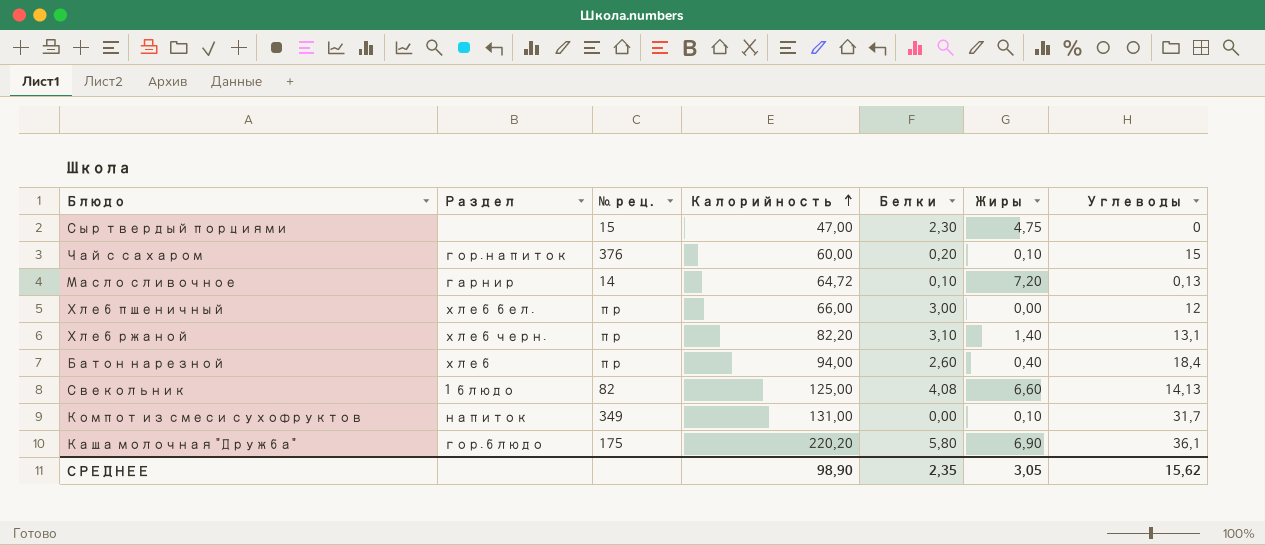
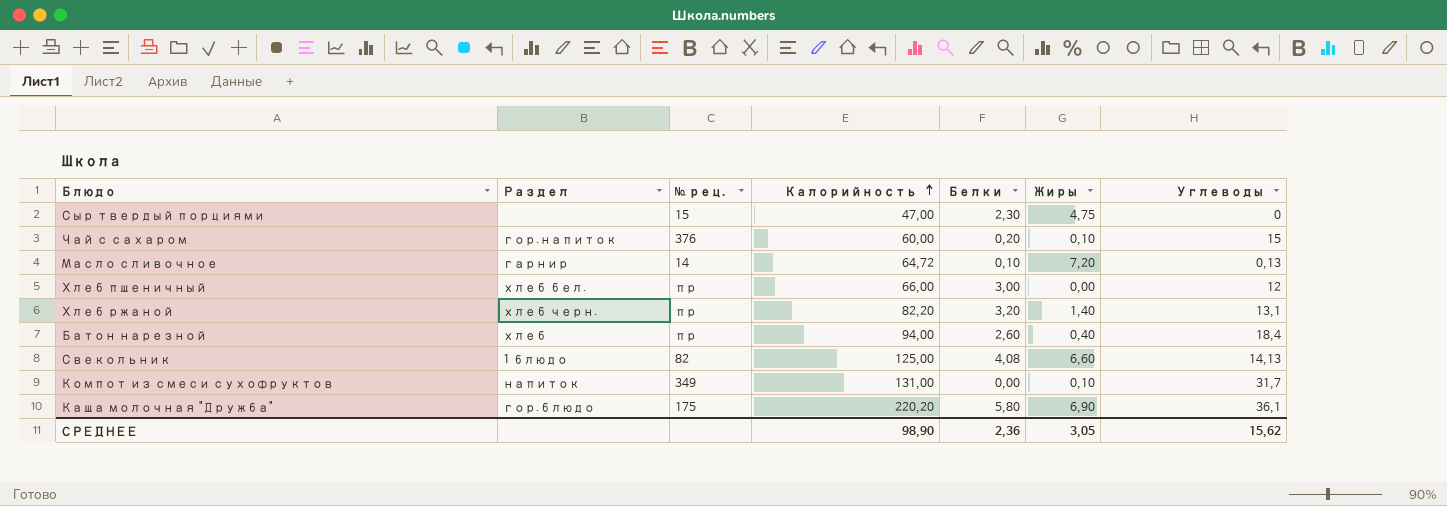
Хлеб ржаной | Белки: 3,10 -> 3,20
СРЕДНЕЕ | Белки: 2,35 -> 2,36

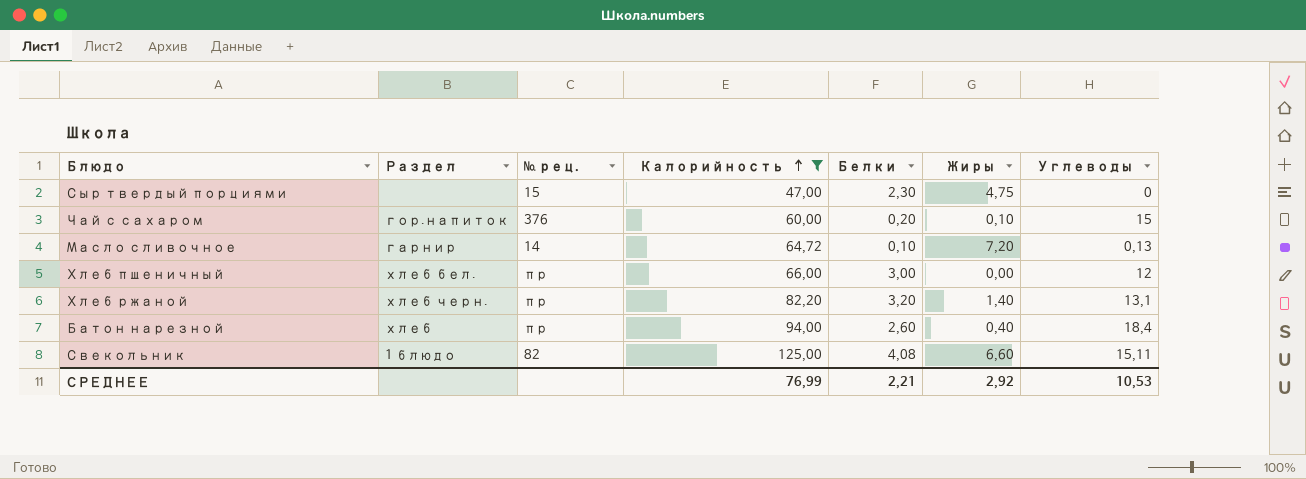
filter: none -> Калорийность <= 125,00
Свекольник | Углеводы: 14,13 -> 15,11
СРЕДНЕЕ | Калорийность: 98,90 -> 76,99
СРЕДНЕЕ | Белки: 2,36 -> 2,21
СРЕДНЕЕ | Жиры: 3,05 -> 2,92
СРЕДНЕЕ | Углеводы: 15,62 -> 10,53

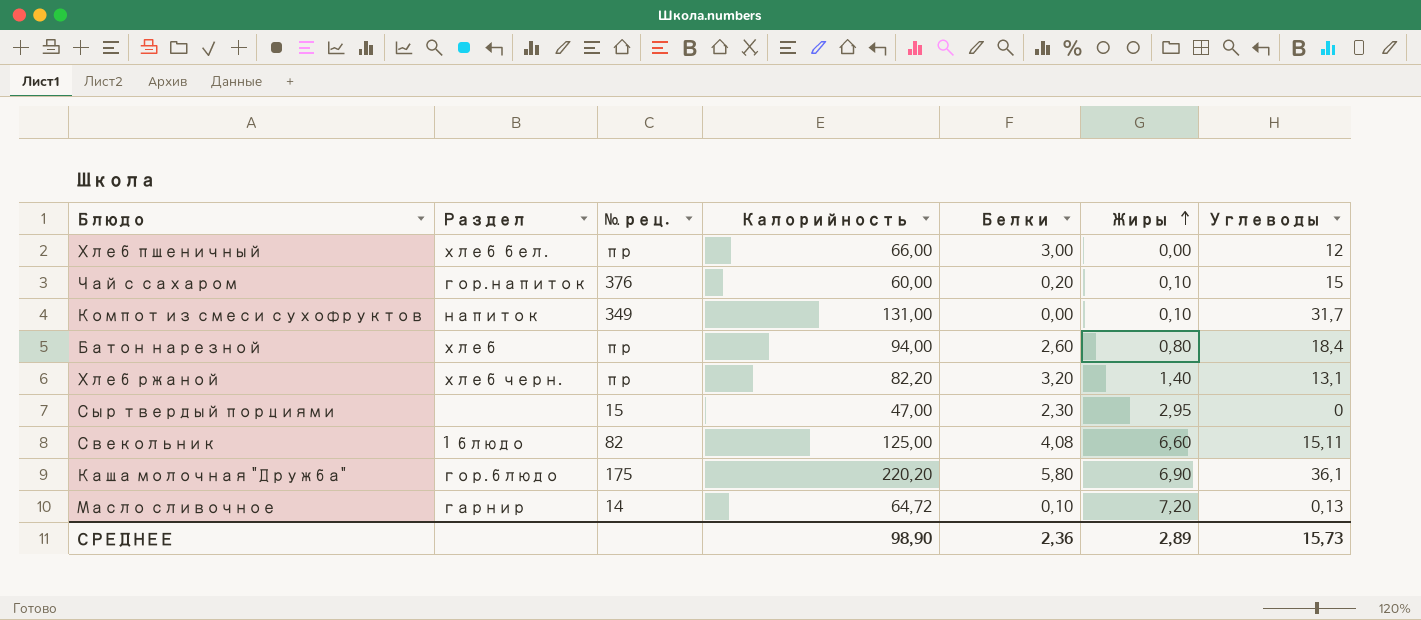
filter: Калорийность <= 125,00 -> none
row order: Калорийность ascending -> Жиры ascending
Батон нарезной | Жиры: 0,40 -> 0,80
Сыр твердый порциями | Жиры: 4,75 -> 2,95
СРЕДНЕЕ | Калорийность: 76,99 -> 98,90
СРЕДНЕЕ | Белки: 2,21 -> 2,36
СРЕДНЕЕ | Жиры: 2,92 -> 2,89
СРЕДНЕЕ | Углеводы: 10,53 -> 15,73

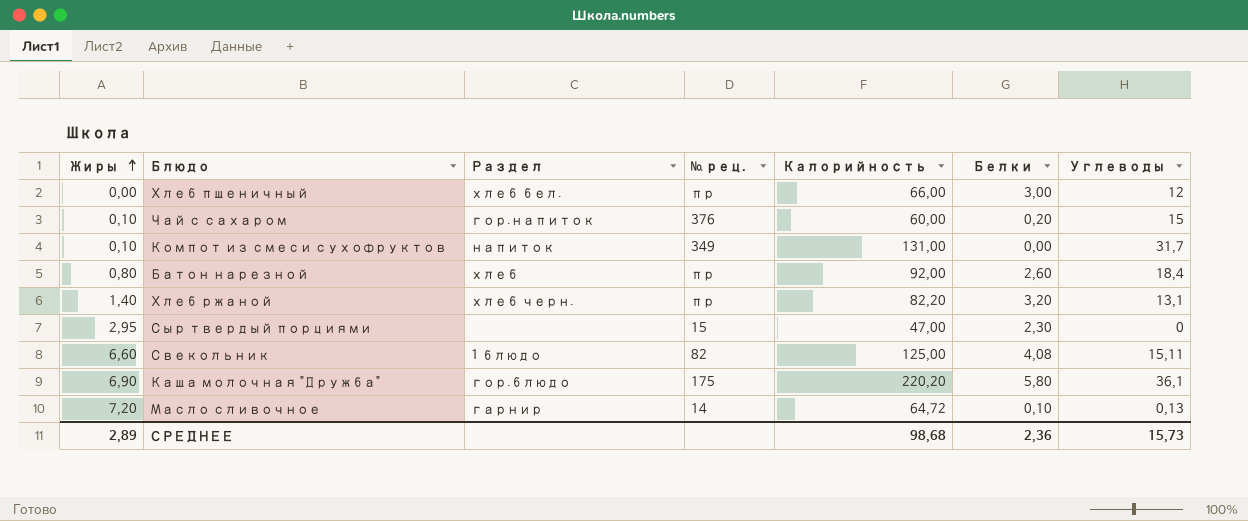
column Жиры | position: 6 -> 1
Батон нарезной | Калорийность: 94,00 -> 92,00
СРЕДНЕЕ | Калорийность: 98,90 -> 98,68

